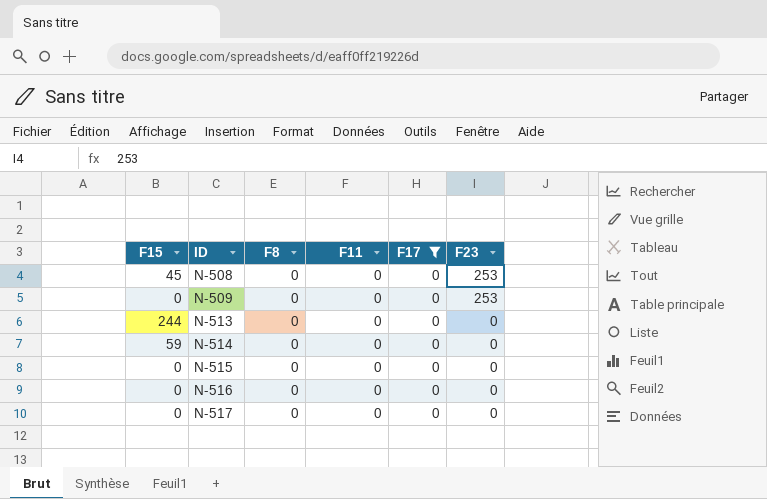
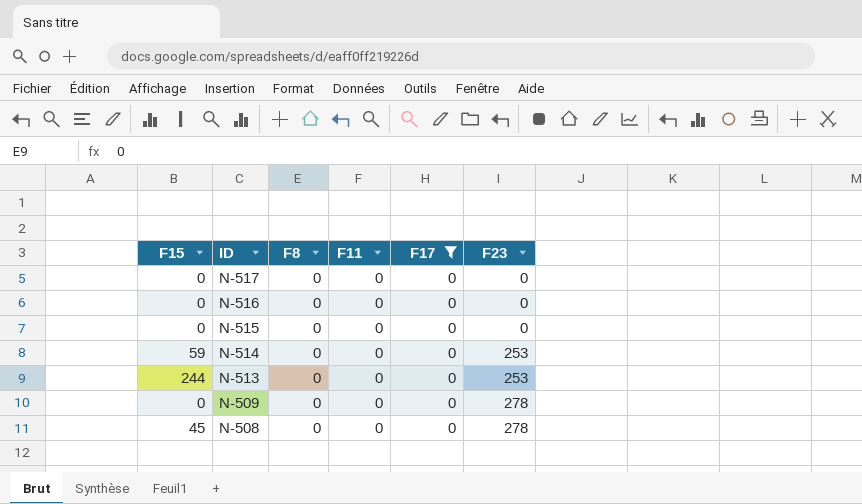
row order: ID ascending -> ID descending
N-514 | F23: 0 -> 253
N-513 | F23: 0 -> 253
N-509 | F23: 253 -> 278
N-508 | F23: 253 -> 278

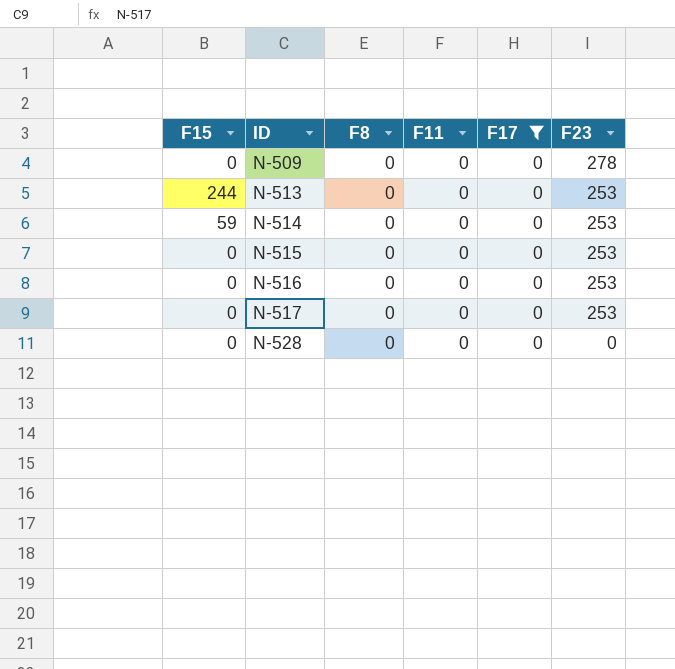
row order: ID descending -> ID ascending
row N-508: 45 | 0 | 0 | 0 | 278 -> none
N-515 | F23: 0 -> 253
N-516 | F23: 0 -> 253
N-517 | F23: 0 -> 253
row N-528: none -> 0 | 0 | 0 | 0 | 0

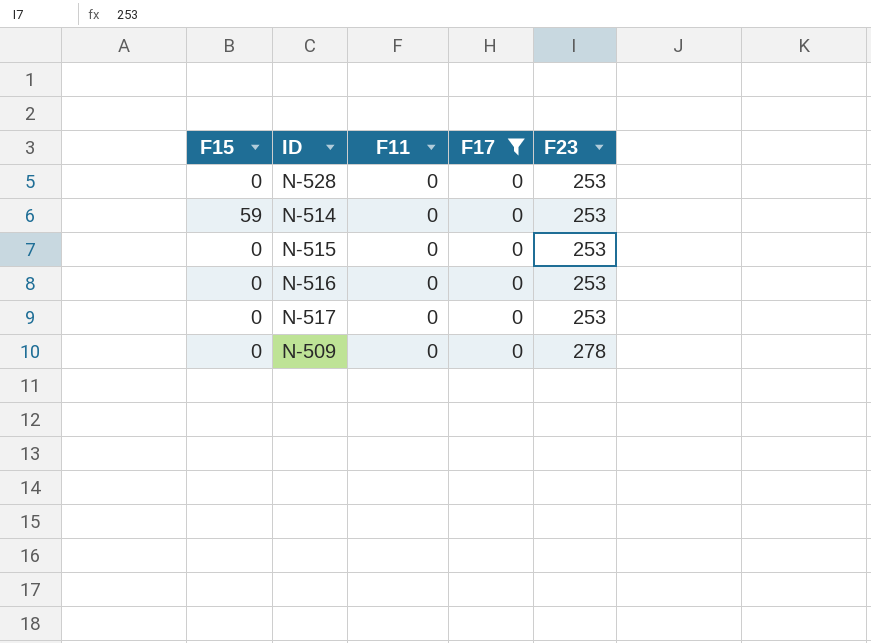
row order: ID ascending -> F23 ascending
column F8 | position: 3 -> none
row N-513: 244 | 0 | 0 | 0 | 253 -> none
N-528 | F23: 0 -> 253

